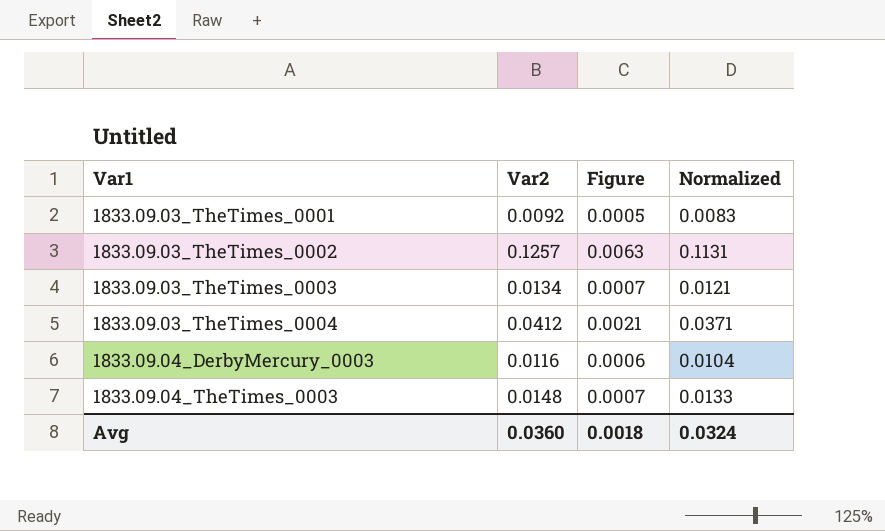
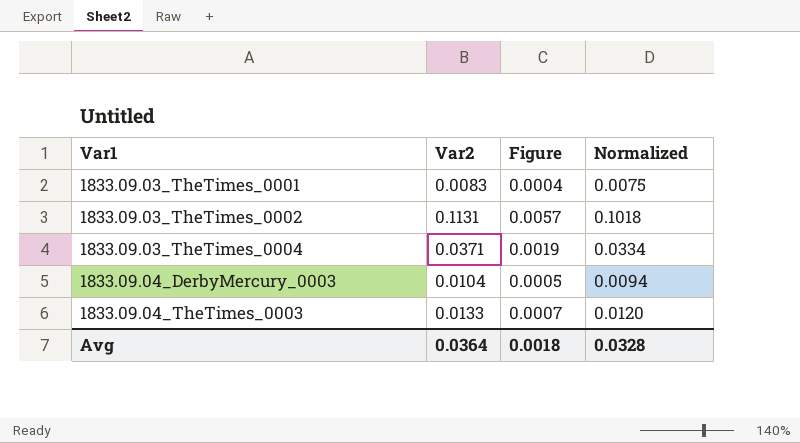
row 1833.09.03_TheTimes_0003: 0.0134 | 0.0007 | 0.0121 -> none
1833.09.03_TheTimes_0001 | Var2: 0.0092 -> 0.0083
1833.09.03_TheTimes_0001 | Figure: 0.0005 -> 0.0004
1833.09.03_TheTimes_0001 | Normalized: 0.0083 -> 0.0075
1833.09.03_TheTimes_0002 | Var2: 0.1257 -> 0.1131
1833.09.03_TheTimes_0002 | Figure: 0.0063 -> 0.0057
1833.09.03_TheTimes_0002 | Normalized: 0.1131 -> 0.1018
1833.09.03_TheTimes_0004 | Var2: 0.0412 -> 0.0371
1833.09.03_TheTimes_0004 | Figure: 0.0021 -> 0.0019
1833.09.03_TheTimes_0004 | Normalized: 0.0371 -> 0.0334
1833.09.04_DerbyMercury_0003 | Var2: 0.0116 -> 0.0104
1833.09.04_DerbyMercury_0003 | Figure: 0.0006 -> 0.0005
1833.09.04_DerbyMercury_0003 | Normalized: 0.0104 -> 0.0094
1833.09.04_TheTimes_0003 | Var2: 0.0148 -> 0.0133
1833.09.04_TheTimes_0003 | Normalized: 0.0133 -> 0.0120
Avg | Var2: 0.0360 -> 0.0364
Avg | Normalized: 0.0324 -> 0.0328

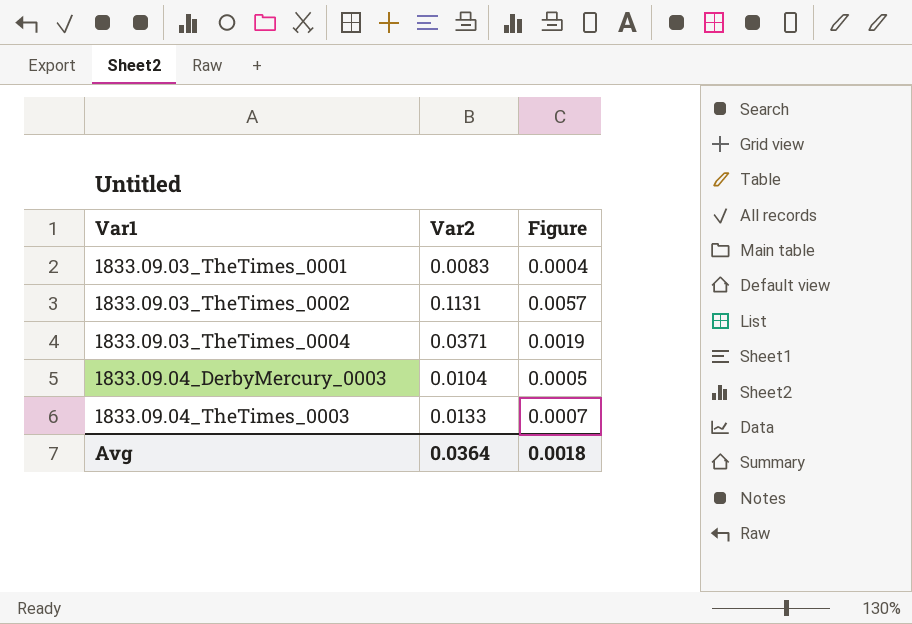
column Normalized | formula: [Var2] * 0.9 -> none

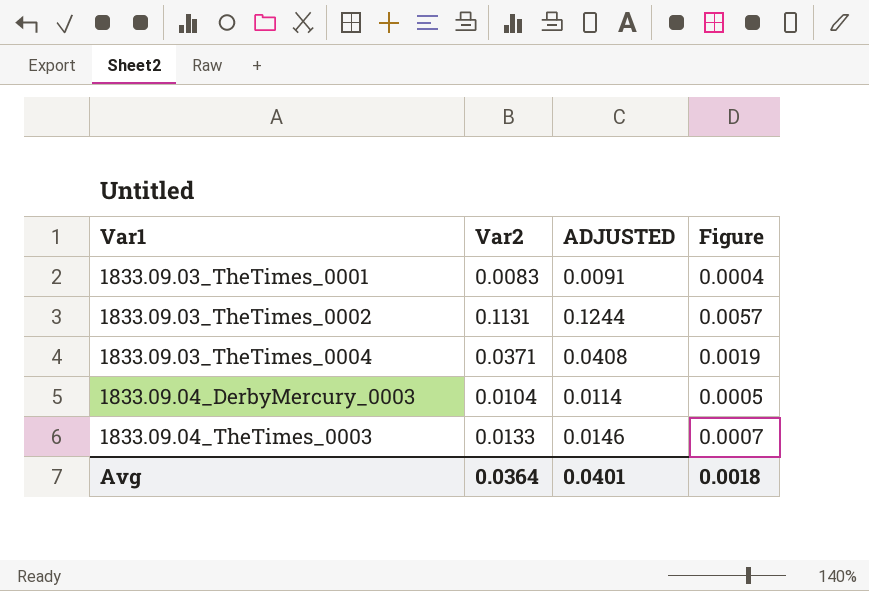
column ADJUSTED | formula: none -> [Var2] * 1.1

